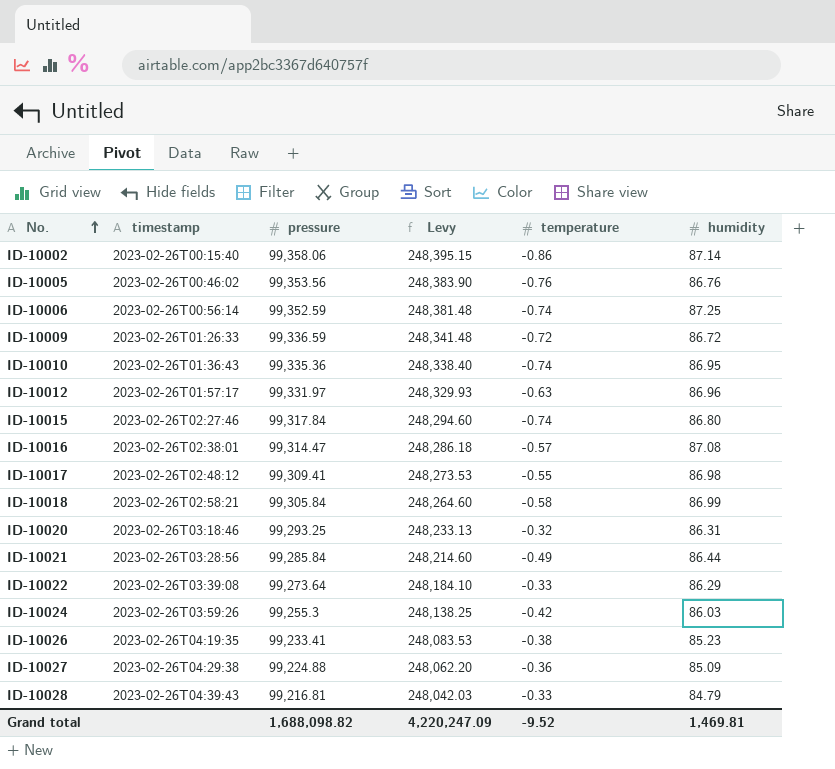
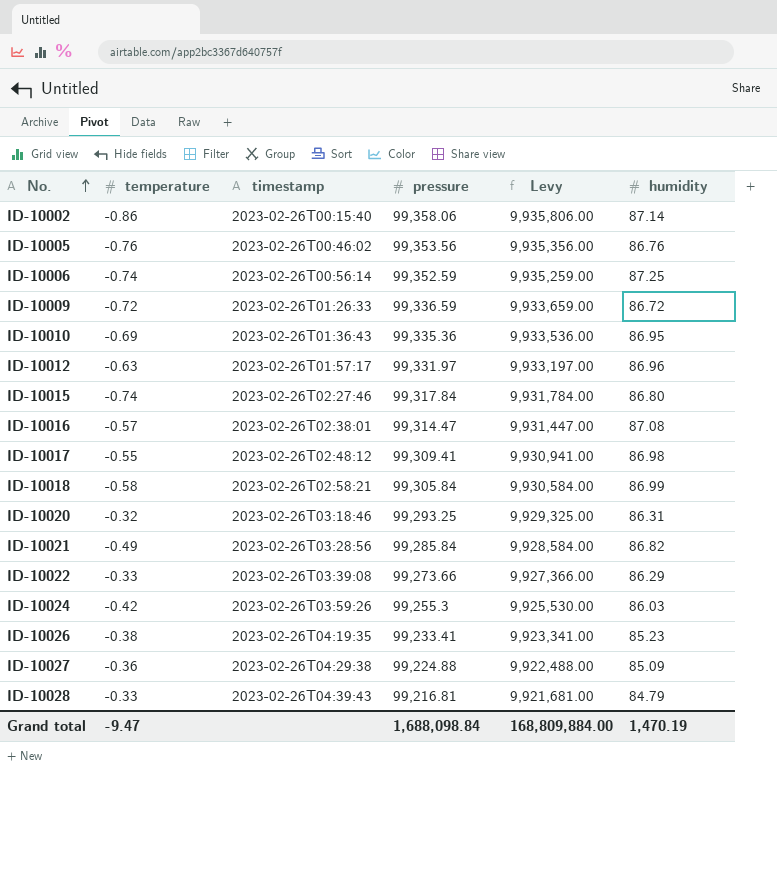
column temperature | position: 5 -> 2
column Levy | formula: [pressure] * 2.5 -> [pressure] * 100
ID-10010 | temperature: -0.74 -> -0.69
ID-10021 | humidity: 86.44 -> 86.82
ID-10022 | pressure: 99,273.64 -> 99,273.66
Grand total | temperature: -9.52 -> -9.47
Grand total | pressure: 1,688,098.82 -> 1,688,098.84
Grand total | Levy: 4,220,247.09 -> 168,809,884.00
Grand total | humidity: 1,469.81 -> 1,470.19

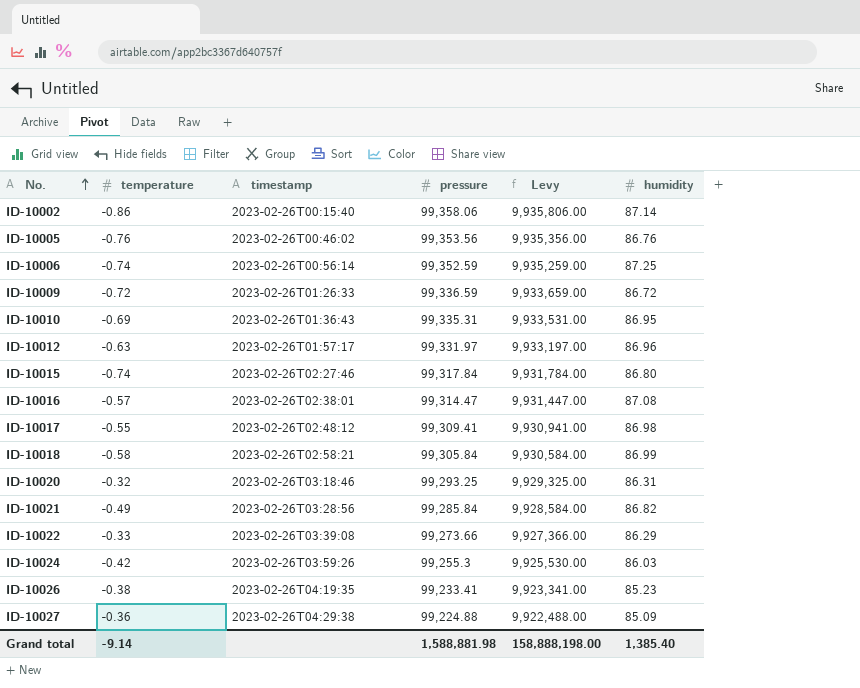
row ID-10028: -0.33 | 2023-02-26T04:39:43 | 99,216.81 | 9,921,681.00 | 84.79 -> none
ID-10010 | pressure: 99,335.36 -> 99,335.31
ID-10010 | Levy: 9,933,536.00 -> 9,933,531.00
Grand total | temperature: -9.47 -> -9.14
Grand total | pressure: 1,688,098.84 -> 1,588,881.98
Grand total | Levy: 168,809,884.00 -> 158,888,198.00
Grand total | humidity: 1,470.19 -> 1,385.40

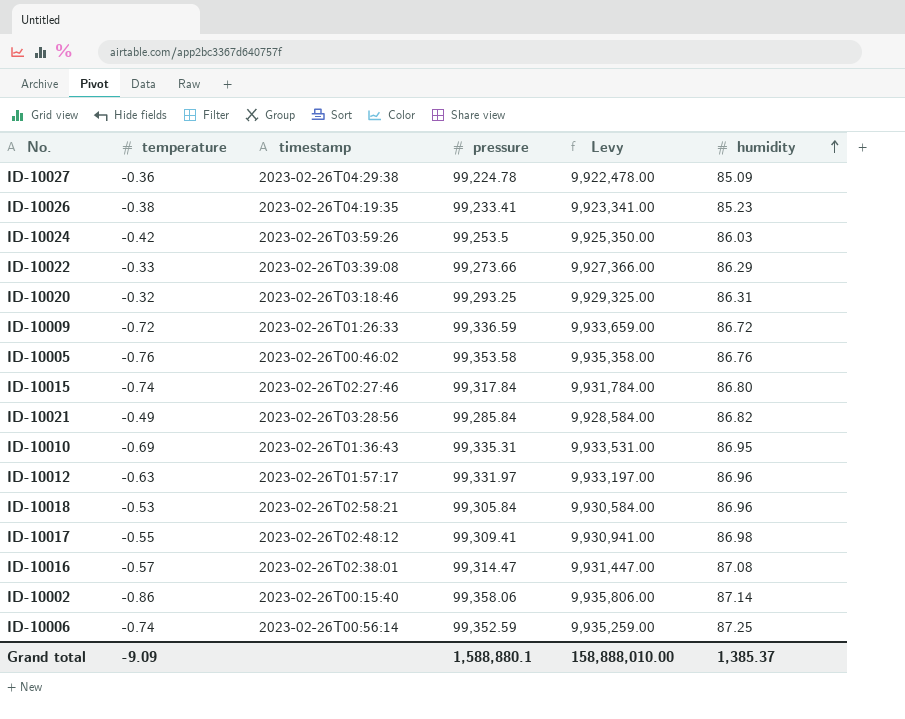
row order: No. ascending -> humidity ascending
ID-10027 | pressure: 99,224.88 -> 99,224.78
ID-10027 | Levy: 9,922,488.00 -> 9,922,478.00
ID-10024 | pressure: 99,255.3 -> 99,253.5
ID-10024 | Levy: 9,925,530.00 -> 9,925,350.00
ID-10005 | pressure: 99,353.56 -> 99,353.58
ID-10005 | Levy: 9,935,356.00 -> 9,935,358.00
ID-10018 | temperature: -0.58 -> -0.53
ID-10018 | humidity: 86.99 -> 86.96
Grand total | temperature: -9.14 -> -9.09
Grand total | pressure: 1,588,881.98 -> 1,588,880.1
Grand total | Levy: 158,888,198.00 -> 158,888,010.00
Grand total | humidity: 1,385.40 -> 1,385.37

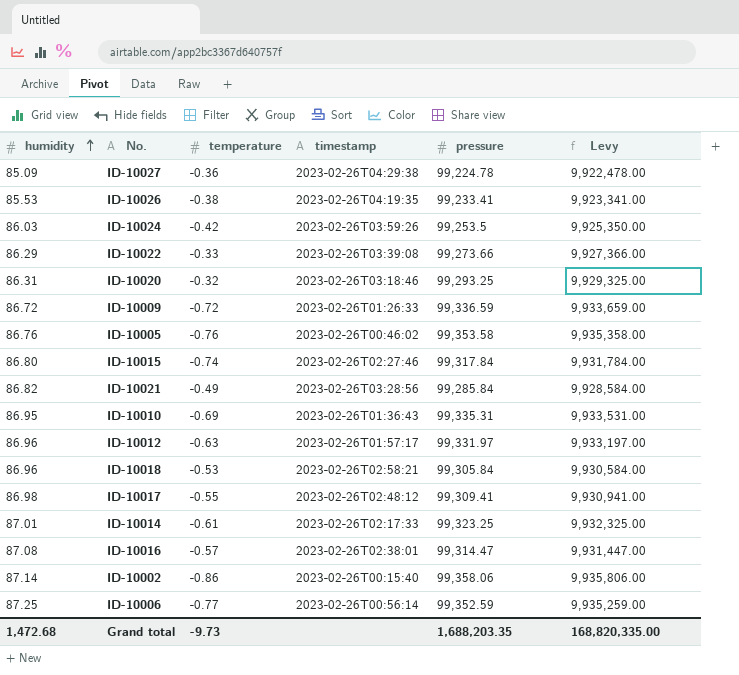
column humidity | position: 6 -> 1
ID-10026 | humidity: 85.23 -> 85.53
row ID-10014: none -> 87.01 | -0.61 | 2023-02-26T02:17:33 | 99,323.25 | 9,932,325.00
ID-10006 | temperature: -0.74 -> -0.77
Grand total | humidity: 1,385.37 -> 1,472.68
Grand total | temperature: -9.09 -> -9.73
Grand total | pressure: 1,588,880.1 -> 1,688,203.35
Grand total | Levy: 158,888,010.00 -> 168,820,335.00

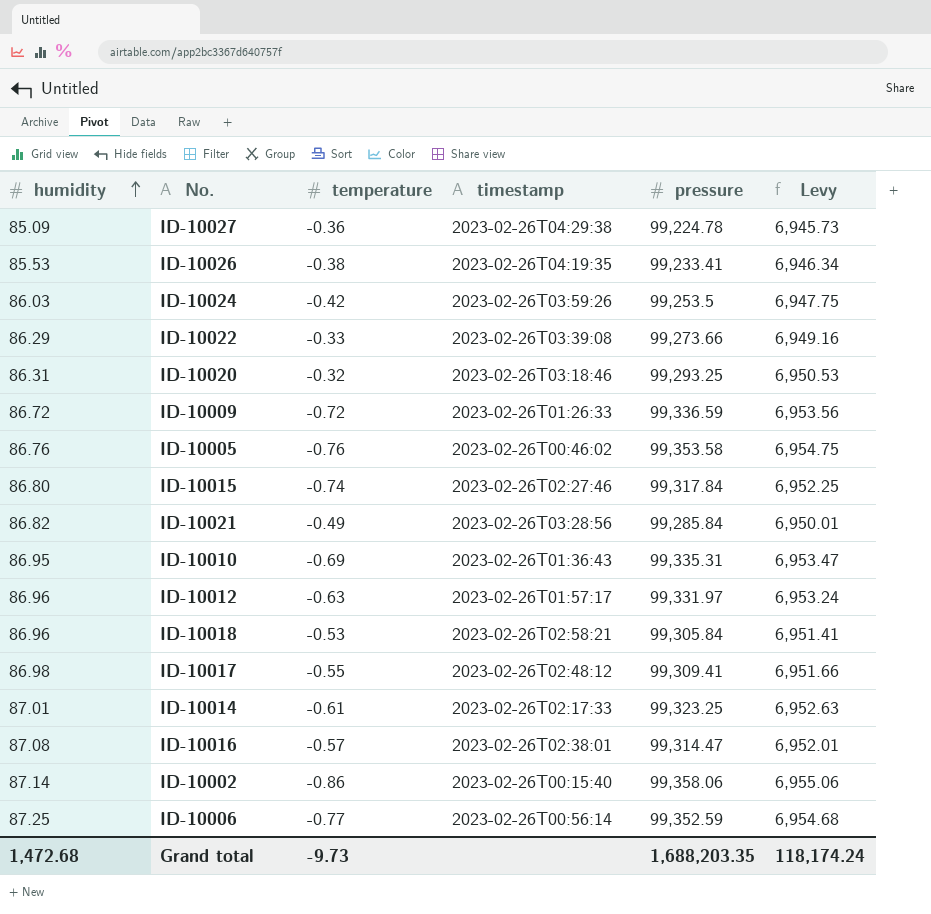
column Levy | formula: [pressure] * 100 -> [pressure] * 0.07
Grand total | Levy: 168,820,335.00 -> 118,174.24

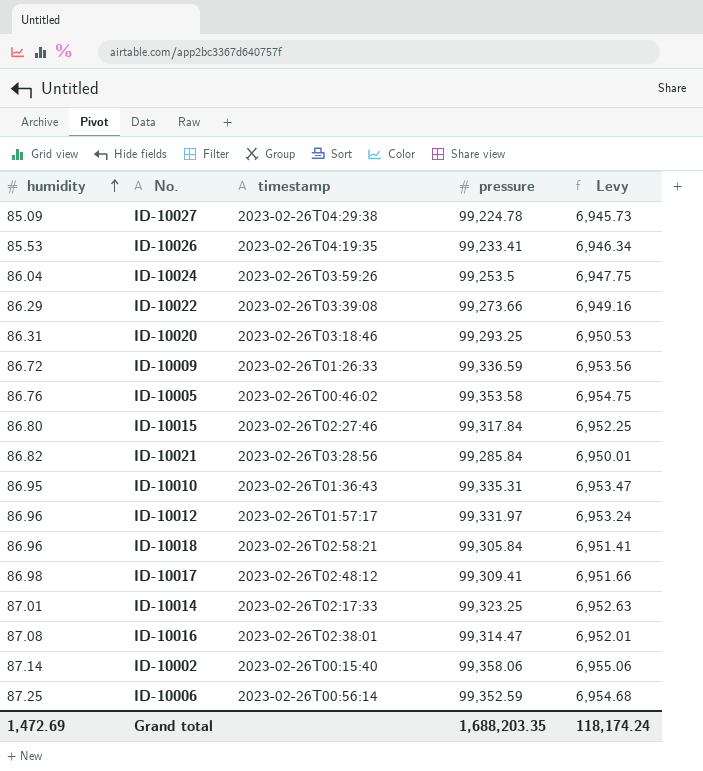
column temperature | position: 3 -> none
ID-10024 | humidity: 86.03 -> 86.04
Grand total | humidity: 1,472.68 -> 1,472.69

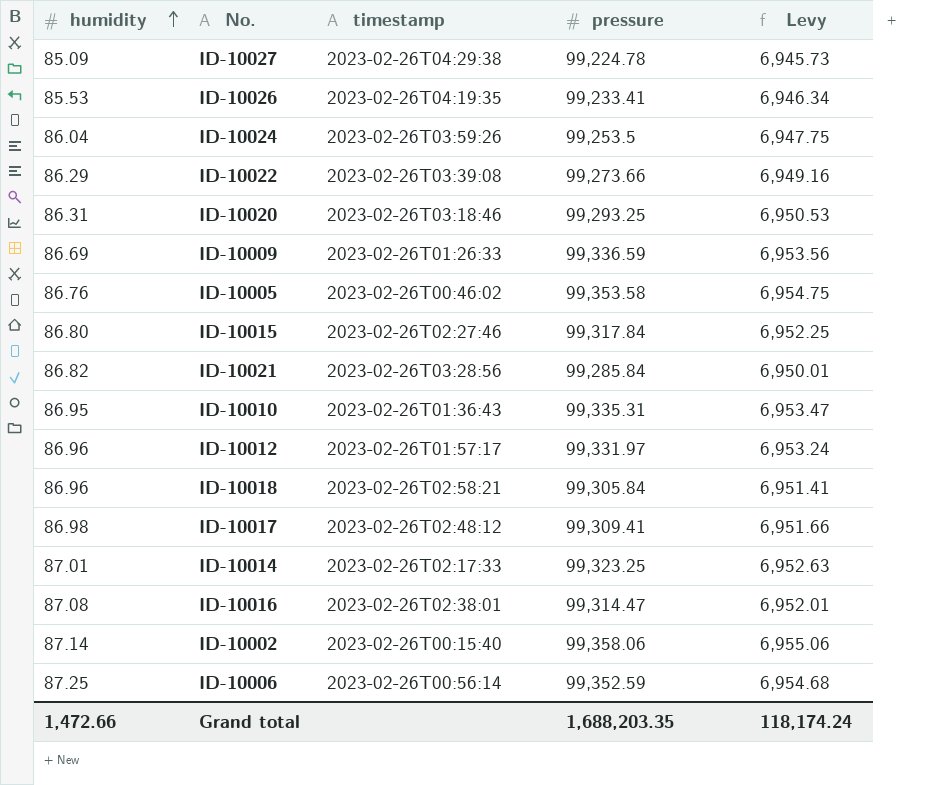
ID-10009 | humidity: 86.72 -> 86.69
Grand total | humidity: 1,472.69 -> 1,472.66

